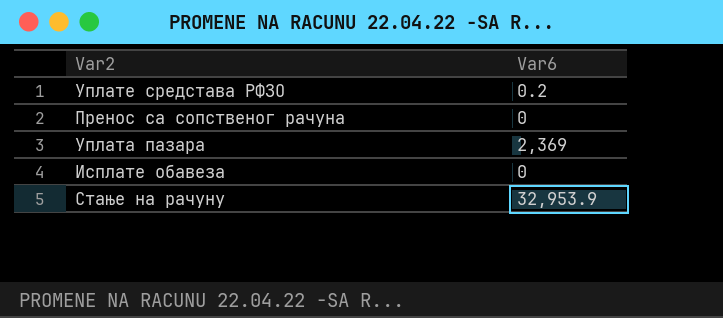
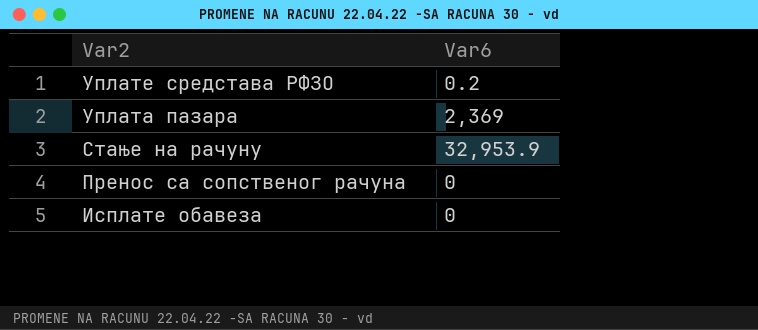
row order: none -> Var2 descending

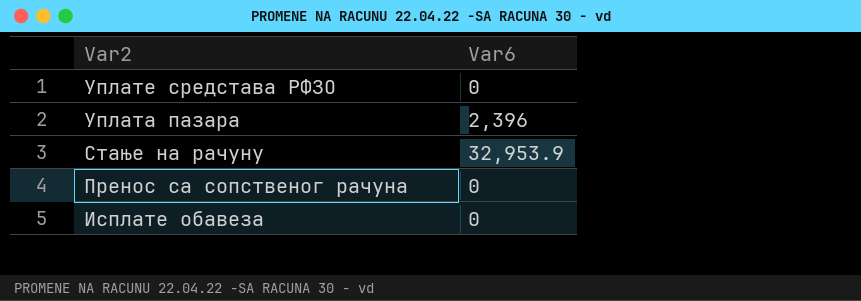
Уплате средстава РФЗО | Var6: 0.2 -> 0
Уплата пазара | Var6: 2,369 -> 2,396

